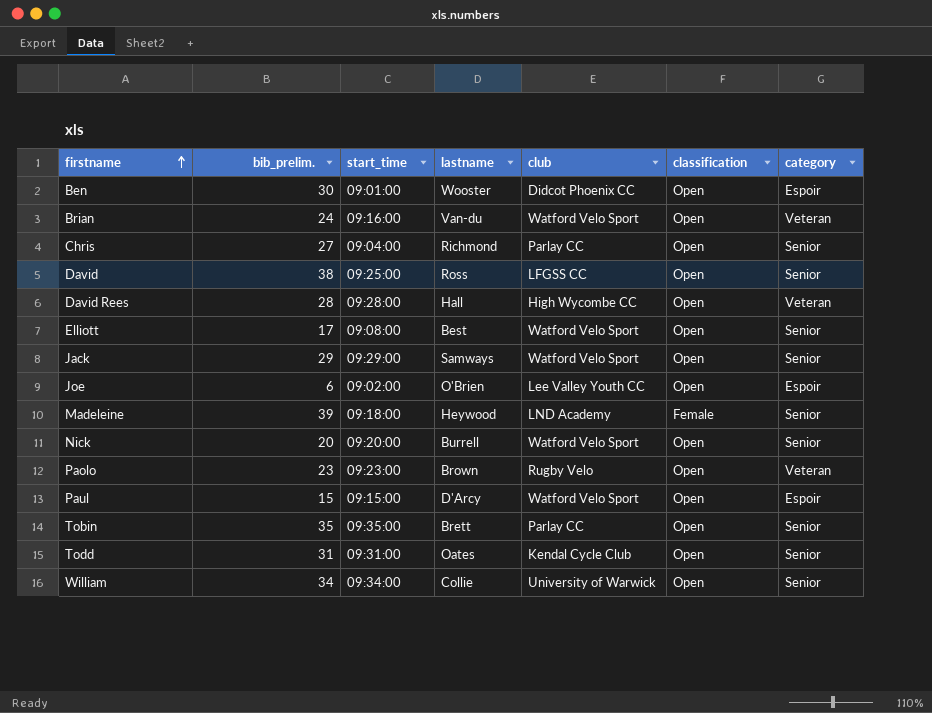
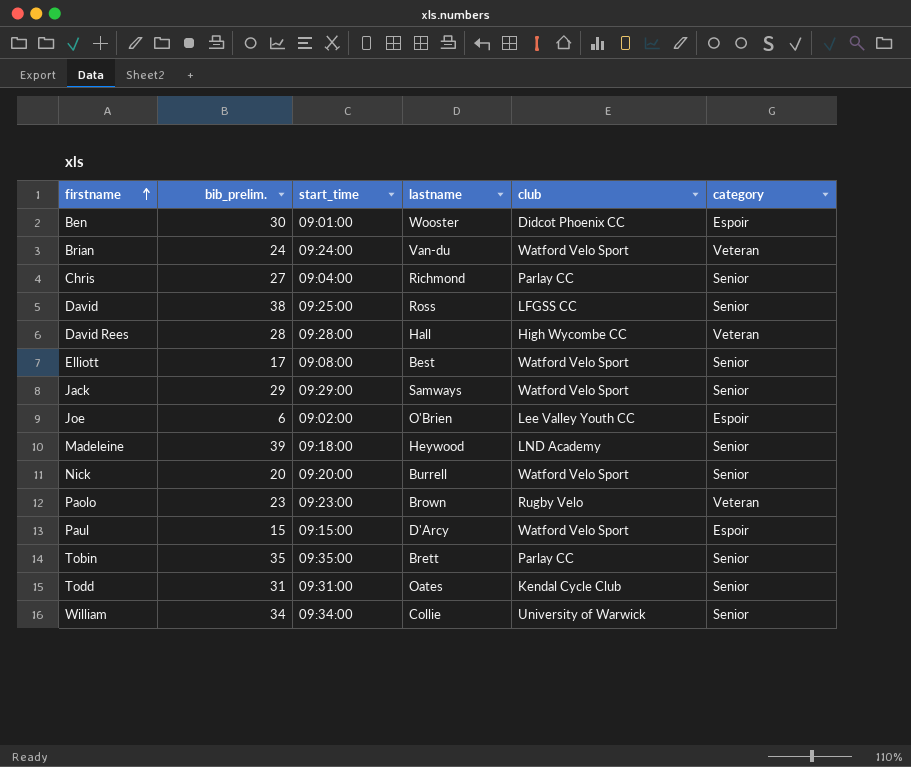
column classification | position: 6 -> none
Brian | start_time: 09:16:00 -> 09:24:00

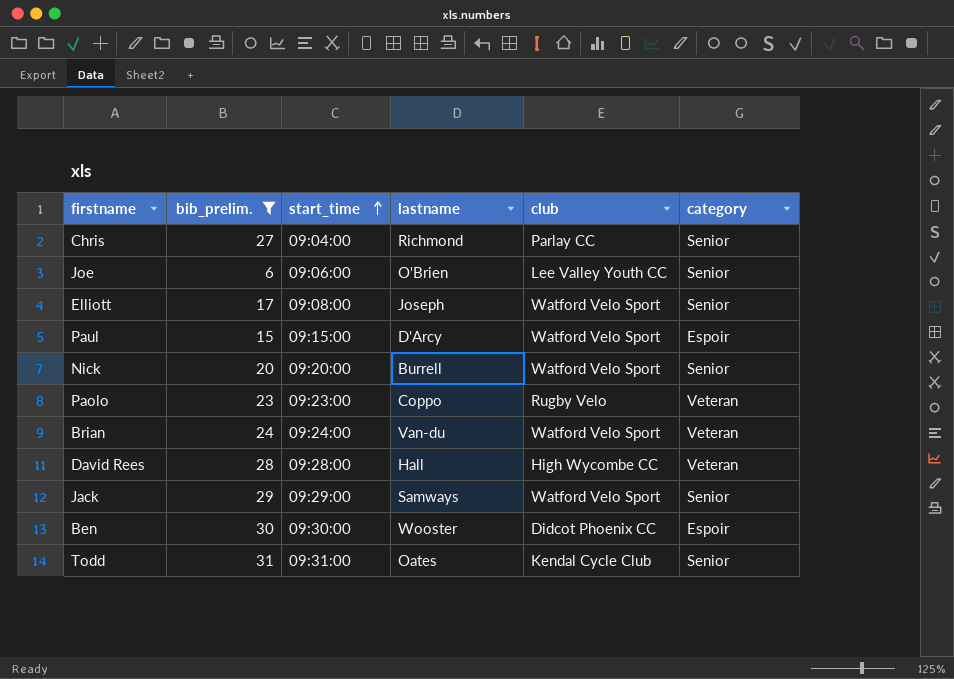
filter: none -> bib_prelim. <= 31
row order: firstname ascending -> start_time ascending
Joe | start_time: 09:02:00 -> 09:06:00
Joe | category: Espoir -> Senior
Elliott | lastname: Best -> Joseph
Paolo | lastname: Brown -> Coppo
Ben | start_time: 09:01:00 -> 09:30:00

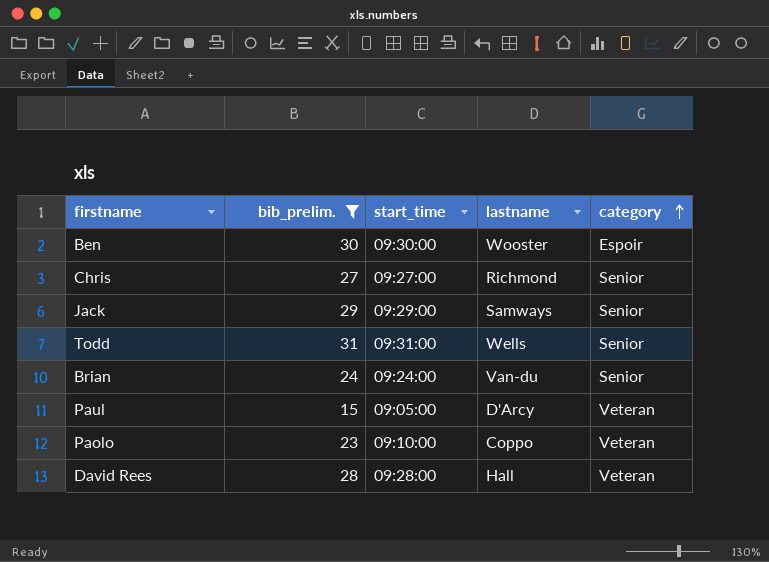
row order: start_time ascending -> category ascending
column club | position: 5 -> none
row Joe: 6 | 09:06:00 | O'Brien | Lee Valley Youth CC | Senior -> none
row Elliott: 17 | 09:08:00 | Joseph | Watford Velo Sport | Senior -> none
row Nick: 20 | 09:20:00 | Burrell | Watford Velo Sport | Senior -> none
Chris | start_time: 09:04:00 -> 09:27:00
Todd | lastname: Oates -> Wells
Brian | category: Veteran -> Senior
Paul | start_time: 09:15:00 -> 09:05:00
Paul | category: Espoir -> Veteran
Paolo | start_time: 09:23:00 -> 09:10:00

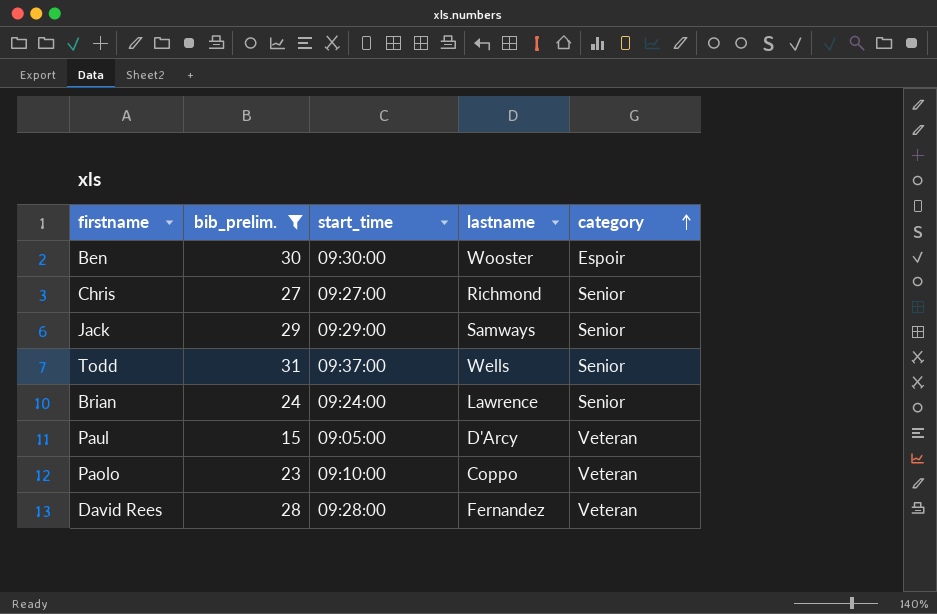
Todd | start_time: 09:31:00 -> 09:37:00
Brian | lastname: Van-du -> Lawrence
David Rees | lastname: Hall -> Fernandez

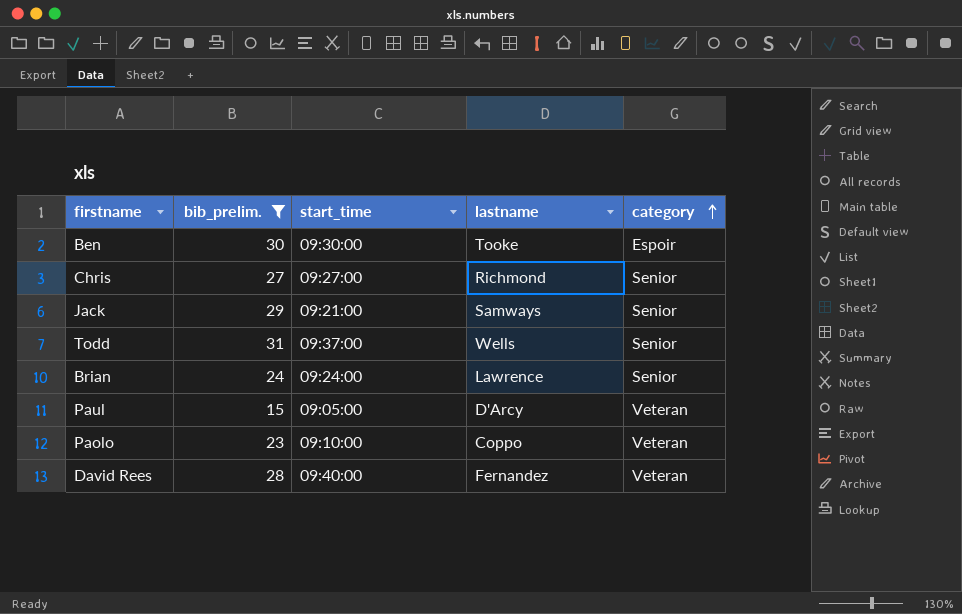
Ben | lastname: Wooster -> Tooke
Jack | start_time: 09:29:00 -> 09:21:00
David Rees | start_time: 09:28:00 -> 09:40:00

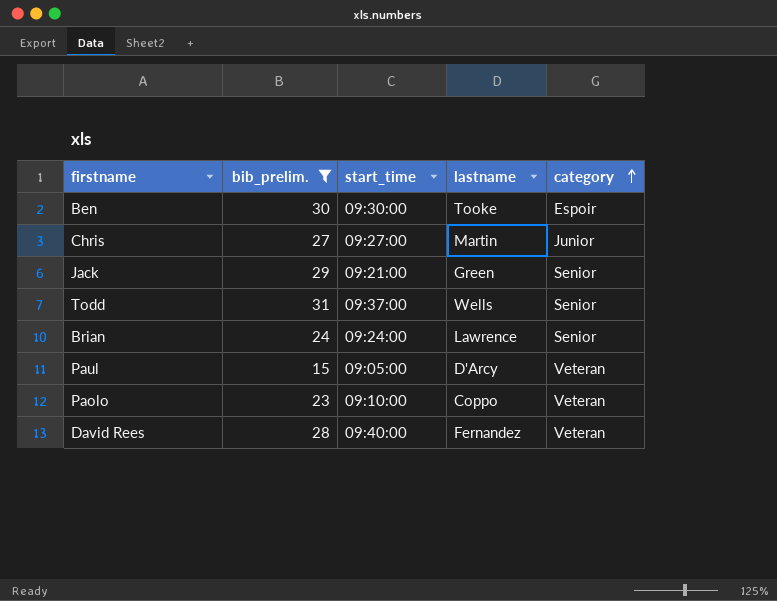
Chris | lastname: Richmond -> Martin
Chris | category: Senior -> Junior
Jack | lastname: Samways -> Green

